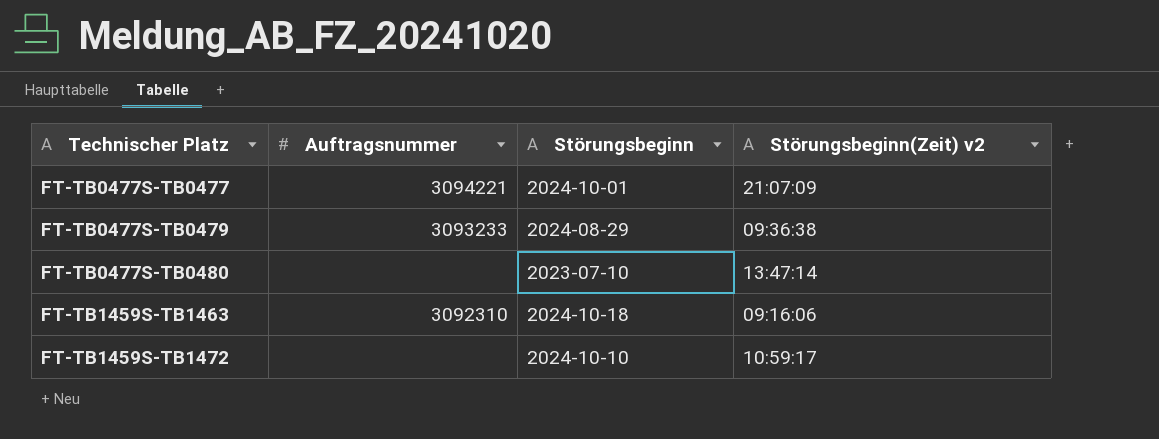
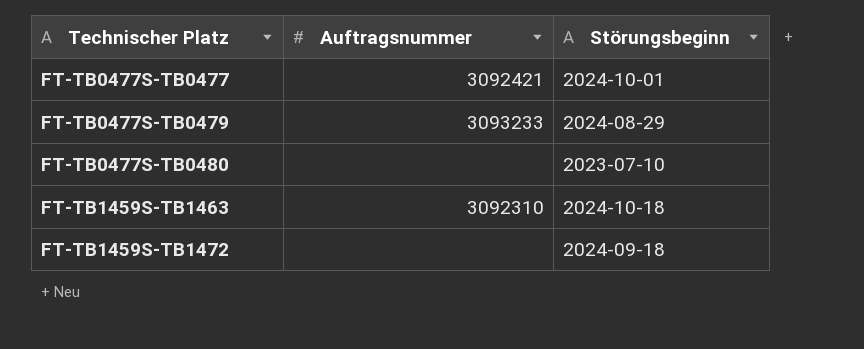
column Störungsbeginn(Zeit) v2 | position: 4 -> none
FT-TB0477S-TB0477 | Auftragsnummer: 3094221 -> 3092421
FT-TB1459S-TB1472 | Störungsbeginn: 2024-10-10 -> 2024-09-18

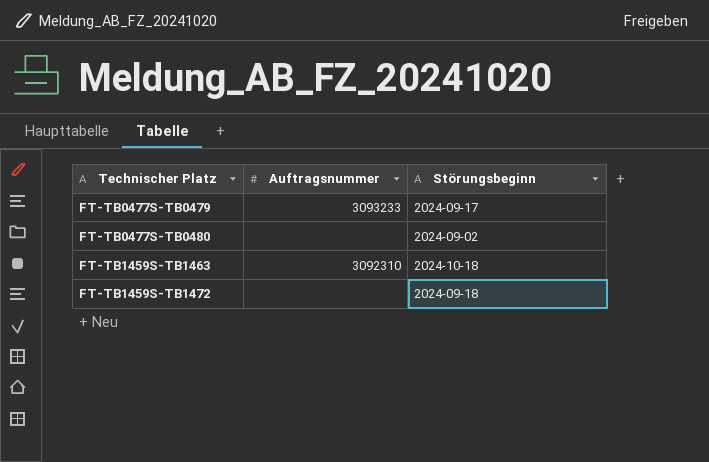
row FT-TB0477S-TB0477: 3092421 | 2024-10-01 -> none
FT-TB0477S-TB0479 | Störungsbeginn: 2024-08-29 -> 2024-09-17
FT-TB0477S-TB0480 | Störungsbeginn: 2023-07-10 -> 2024-09-02

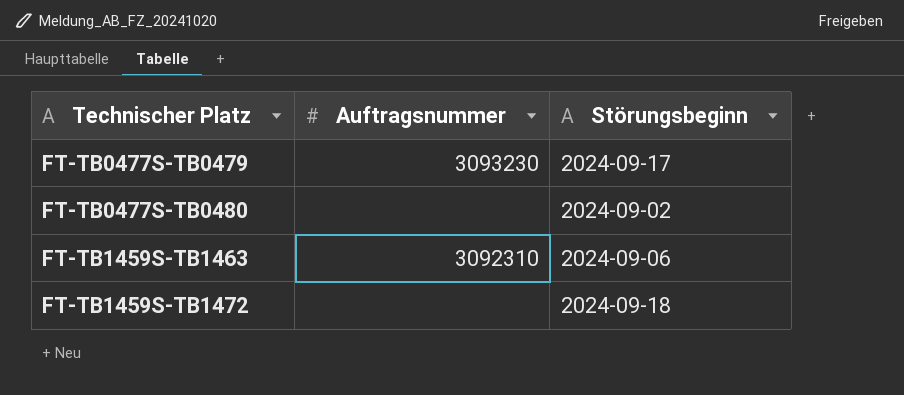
FT-TB0477S-TB0479 | Auftragsnummer: 3093233 -> 3093230
FT-TB1459S-TB1463 | Störungsbeginn: 2024-10-18 -> 2024-09-06

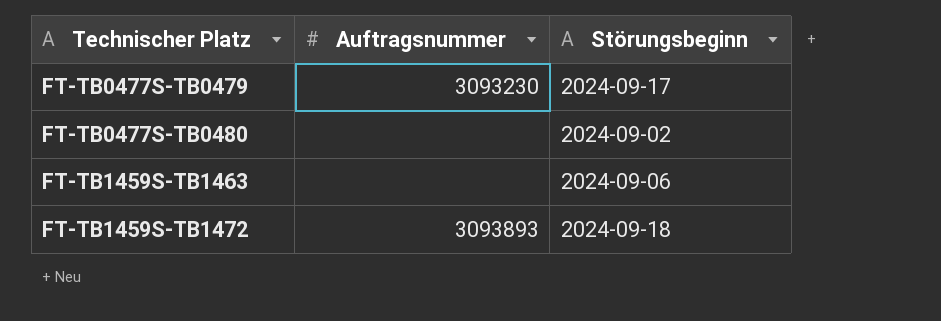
FT-TB1459S-TB1463 | Auftragsnummer: 3092310 -> none
FT-TB1459S-TB1472 | Auftragsnummer: none -> 3093893

